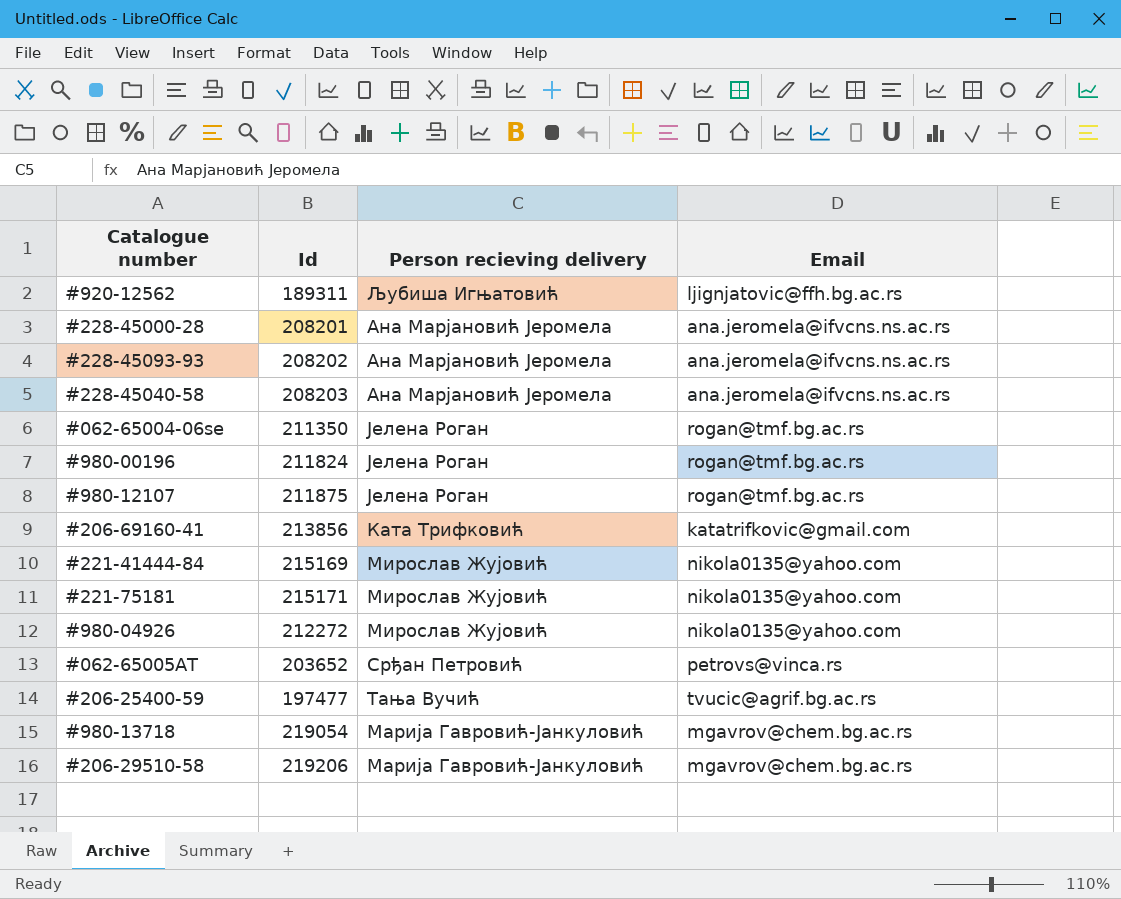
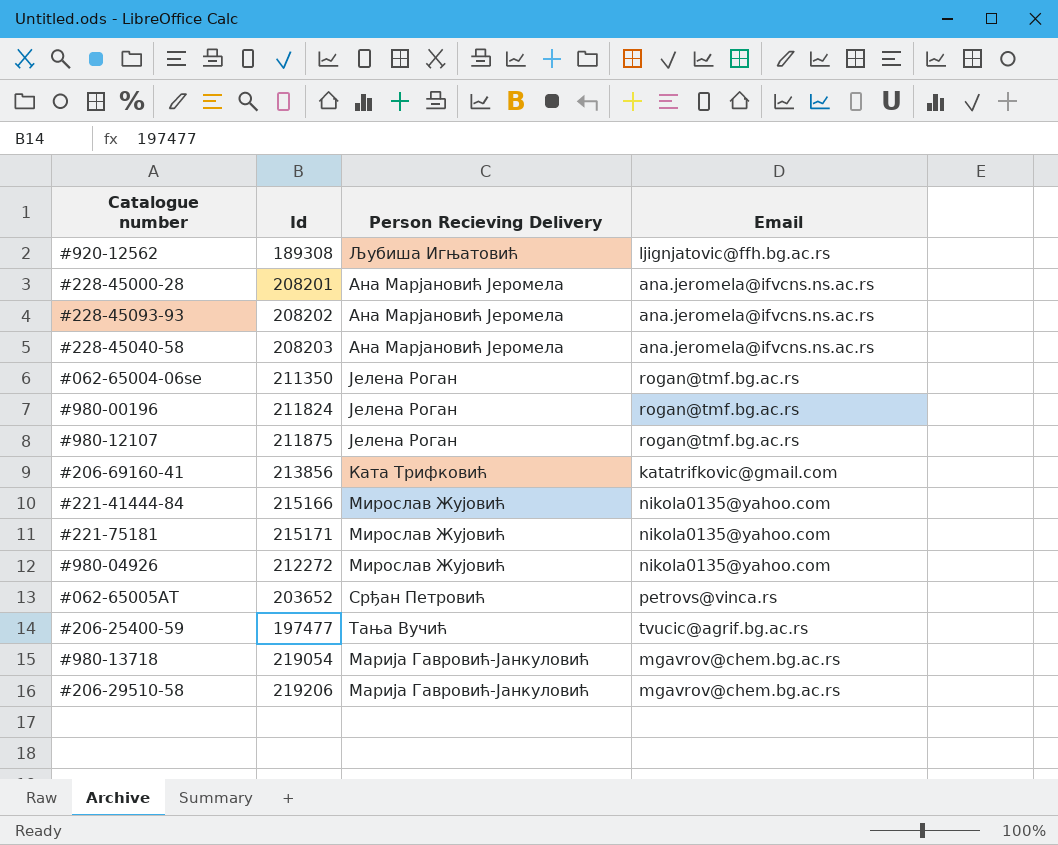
column name: Person recieving delivery -> Person Recieving Delivery
#920-12562 | Id: 189311 -> 189308
#221-41444-84 | Id: 215169 -> 215166

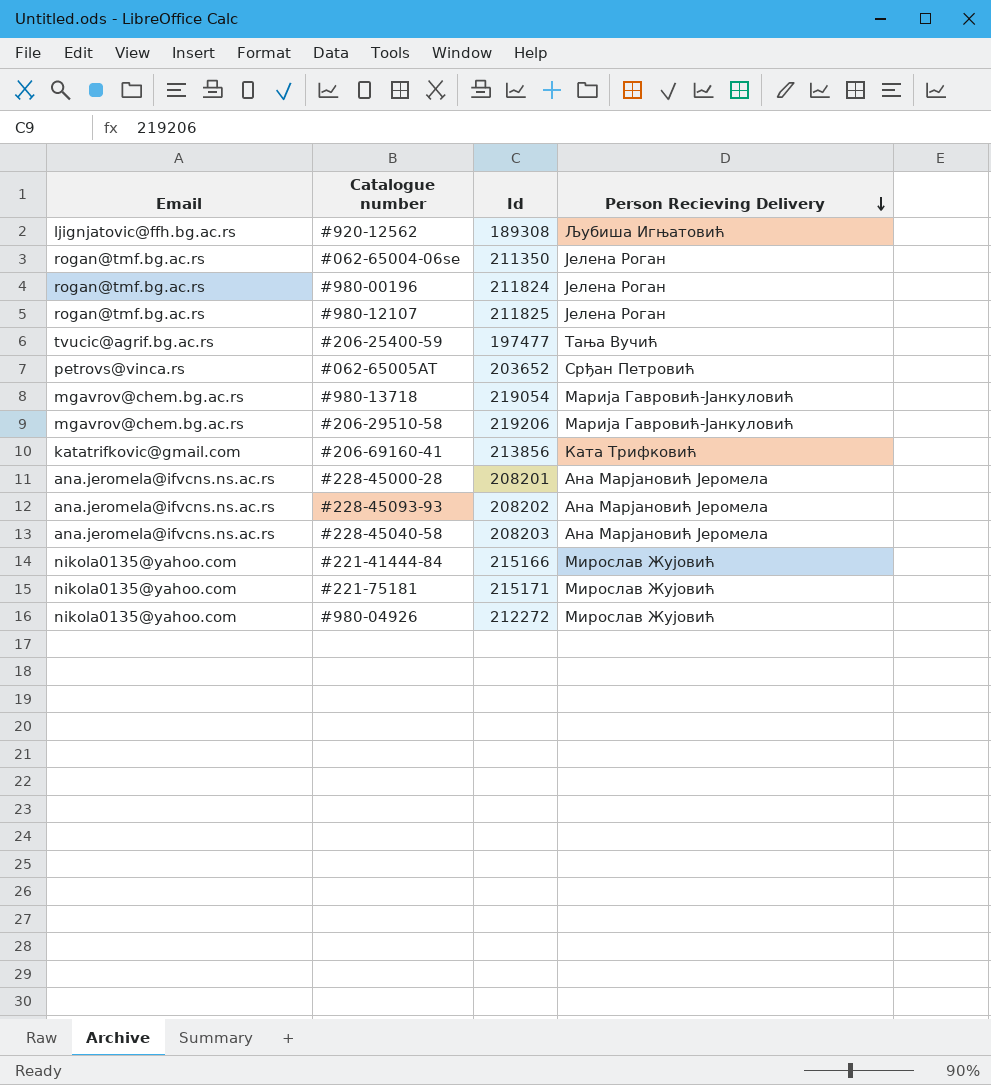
row order: none -> Person Recieving Delivery descending
column Email | position: 4 -> 1
#980-12107 | Id: 211875 -> 211825

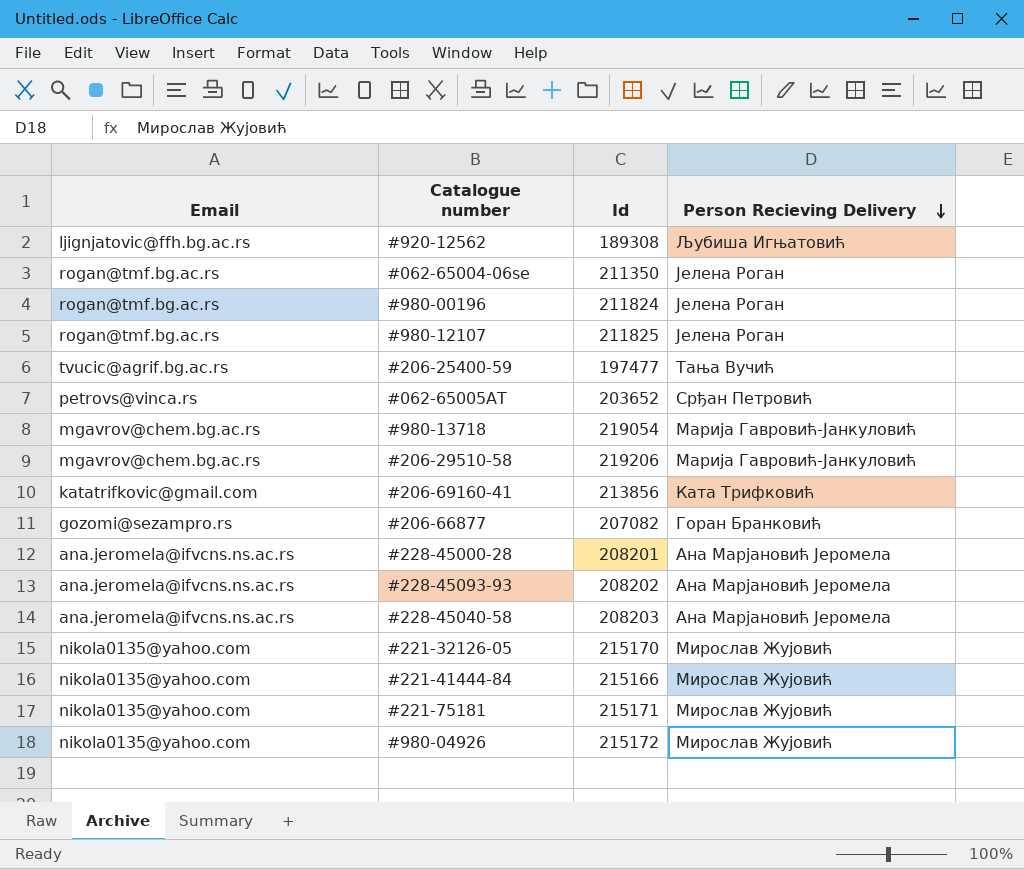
row #206-66877: none -> gozomi@sezampro.rs | 207082 | Горан Бранковић
row #221-32126-05: none -> nikola0135@yahoo.com | 215170 | Mирослав Жујовић
#980-04926 | Id: 212272 -> 215172

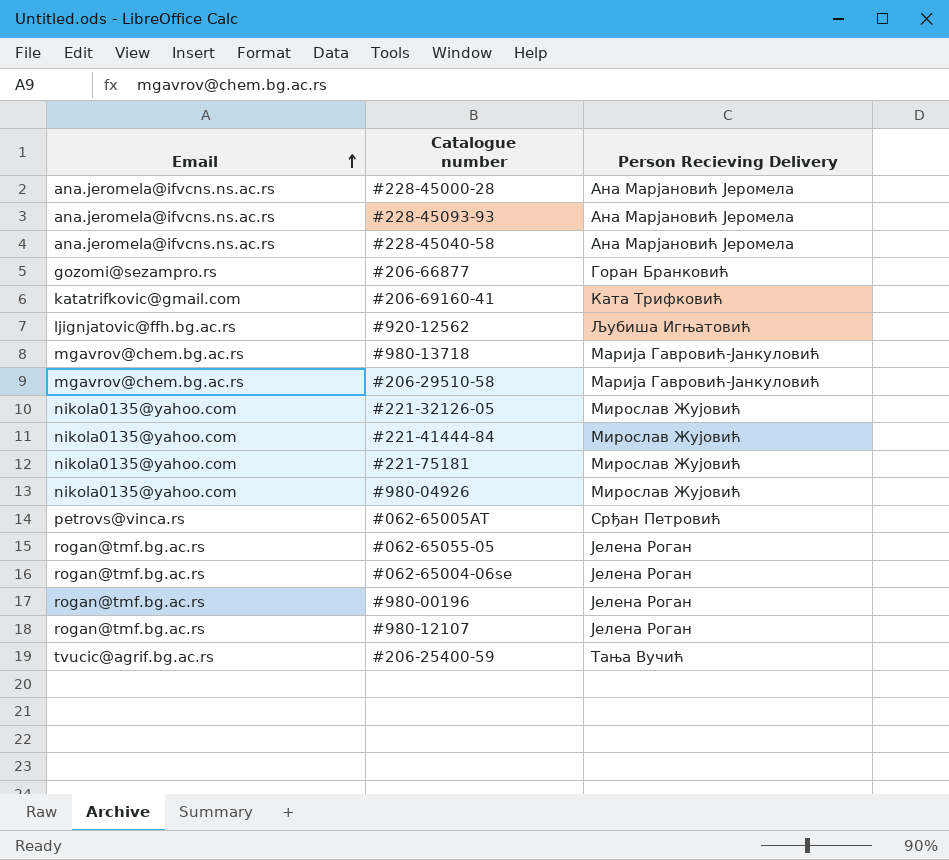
row order: Person Recieving Delivery descending -> Email ascending
column Id | position: 3 -> none
row #062-65055-05: none -> rogan@tmf.bg.ac.rs | Јелена Роган

